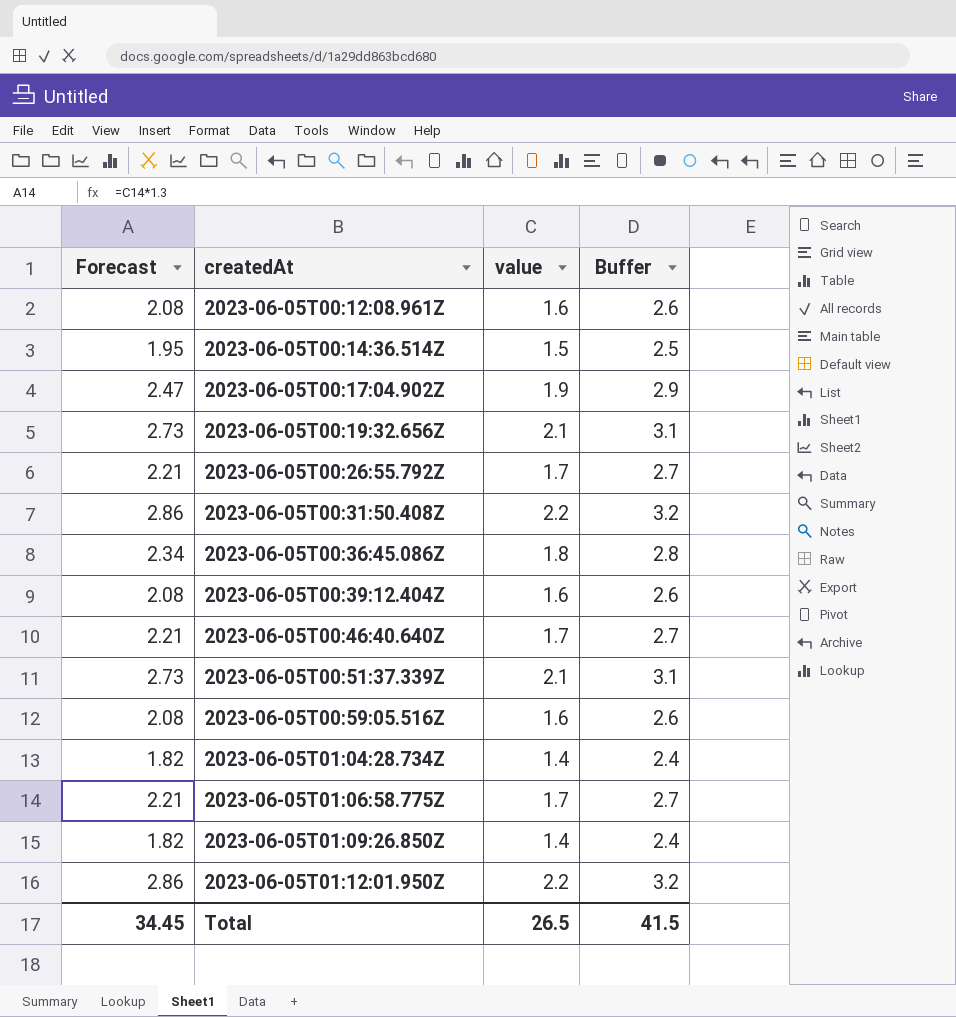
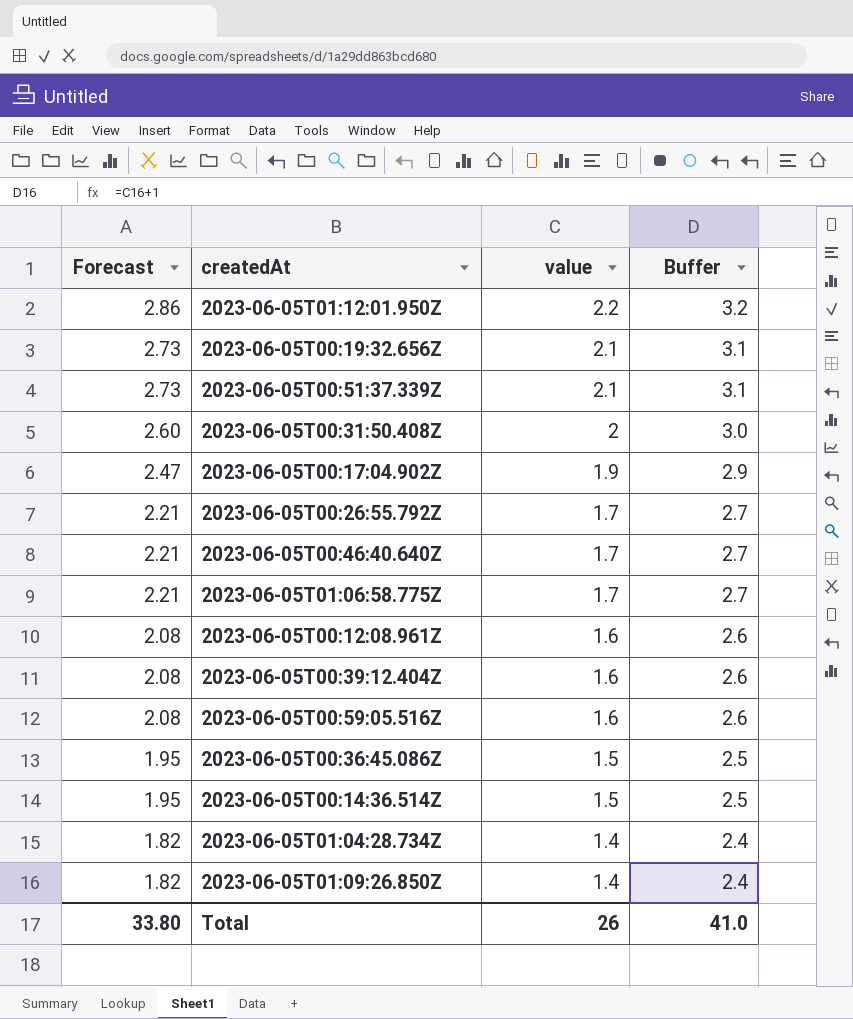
row order: createdAt ascending -> Forecast descending
2023-06-05T00:31:50.408Z | Forecast: 2.86 -> 2.60
2023-06-05T00:31:50.408Z | value: 2.2 -> 2
2023-06-05T00:31:50.408Z | Buffer: 3.2 -> 3.0
2023-06-05T00:36:45.086Z | Forecast: 2.34 -> 1.95
2023-06-05T00:36:45.086Z | value: 1.8 -> 1.5
2023-06-05T00:36:45.086Z | Buffer: 2.8 -> 2.5
Total | Forecast: 34.45 -> 33.80
Total | value: 26.5 -> 26
Total | Buffer: 41.5 -> 41.0

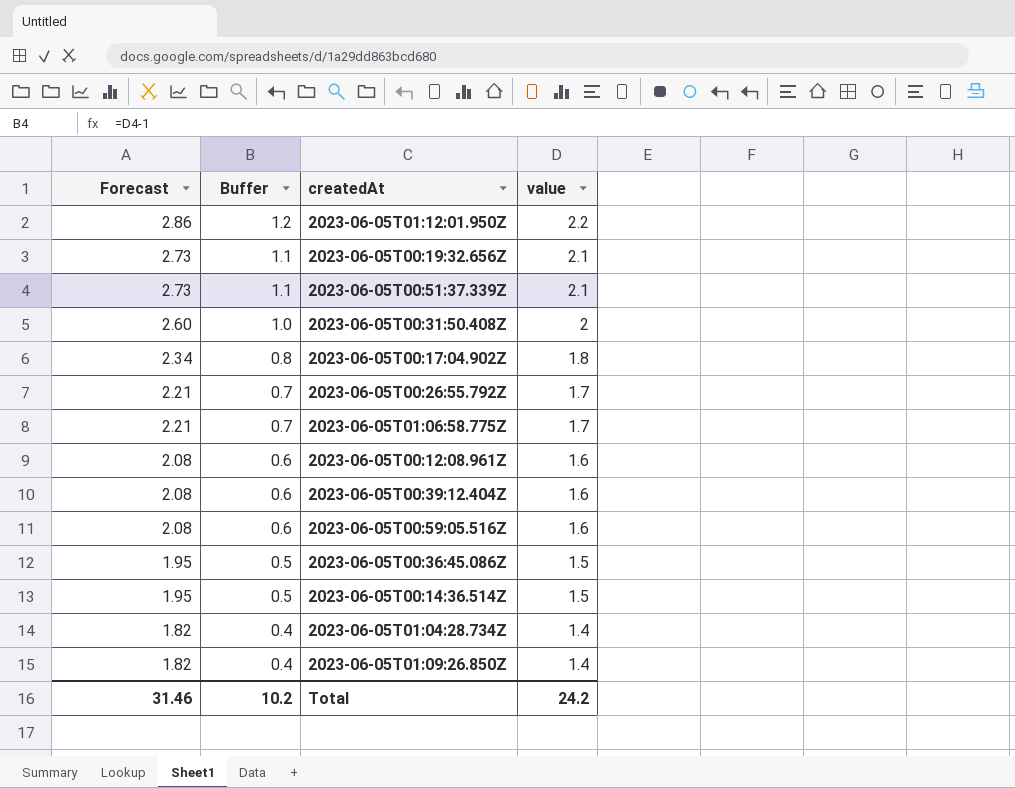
column Buffer | formula: [value] + 1 -> [value] - 1
column Buffer | position: 4 -> 2
row 2023-06-05T00:46:40.640Z: 2.21 | 1.7 | 2.7 -> none
2023-06-05T00:17:04.902Z | Forecast: 2.47 -> 2.34
2023-06-05T00:17:04.902Z | value: 1.9 -> 1.8
Total | Forecast: 33.80 -> 31.46
Total | Buffer: 41.0 -> 10.2
Total | value: 26 -> 24.2

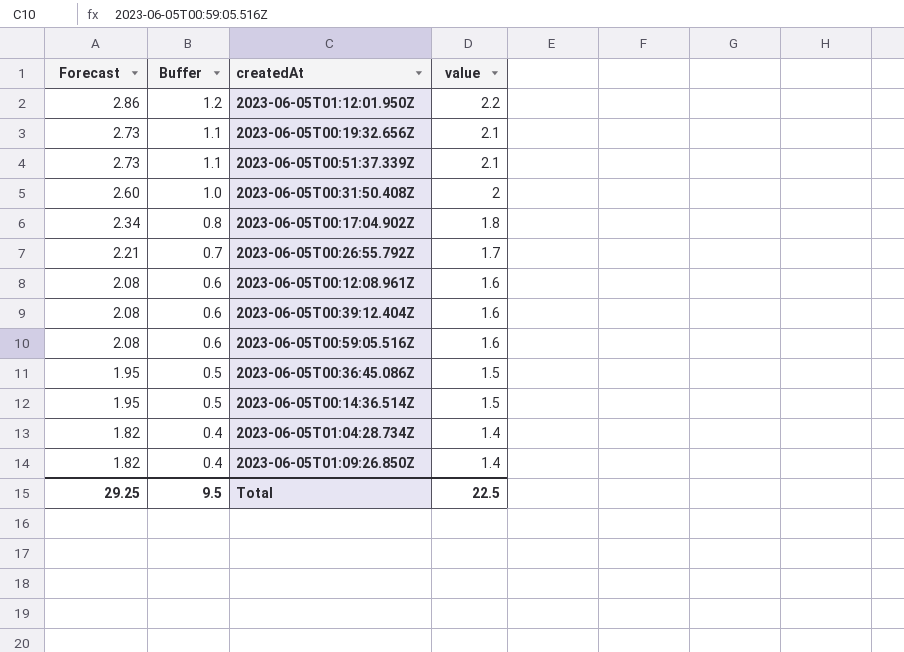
row 2023-06-05T01:06:58.775Z: 2.21 | 0.7 | 1.7 -> none
Total | Forecast: 31.46 -> 29.25
Total | Buffer: 10.2 -> 9.5
Total | value: 24.2 -> 22.5

